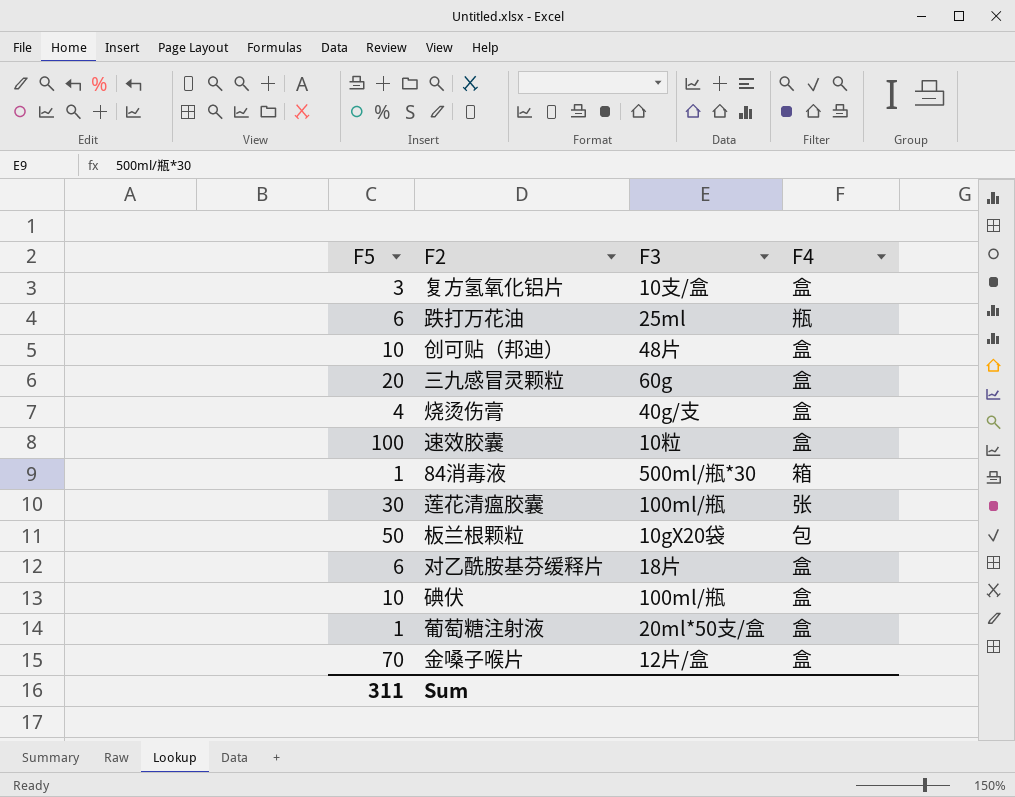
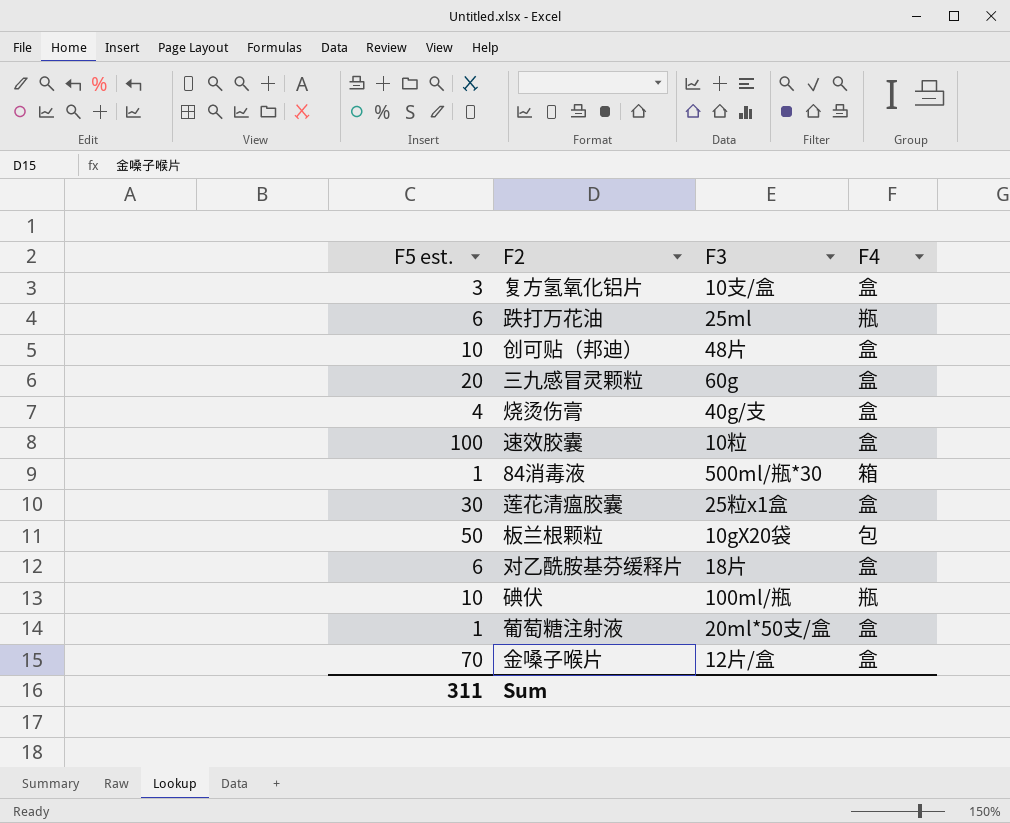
column name: F5 -> F5 est.
莲花清瘟胶囊 | F3: 100ml/瓶 -> 25粒x1盒
莲花清瘟胶囊 | F4: 张 -> 盒
碘伏 | F4: 盒 -> 瓶

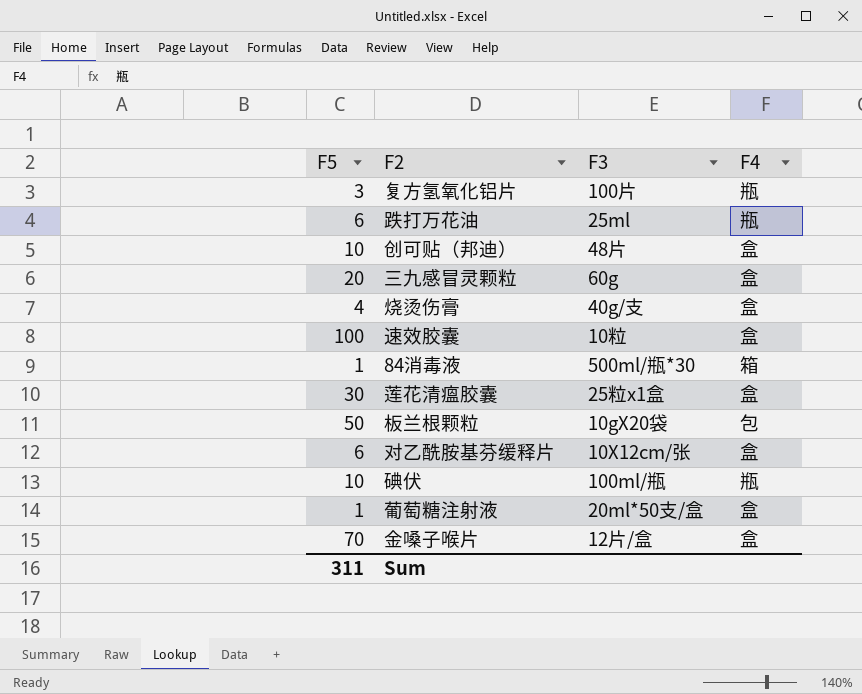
column name: F5 est. -> F5
复方氢氧化铝片 | F3: 10支/盒 -> 100片
复方氢氧化铝片 | F4: 盒 -> 瓶
对乙酰胺基芬缓释片 | F3: 18片 -> 10X12cm/张

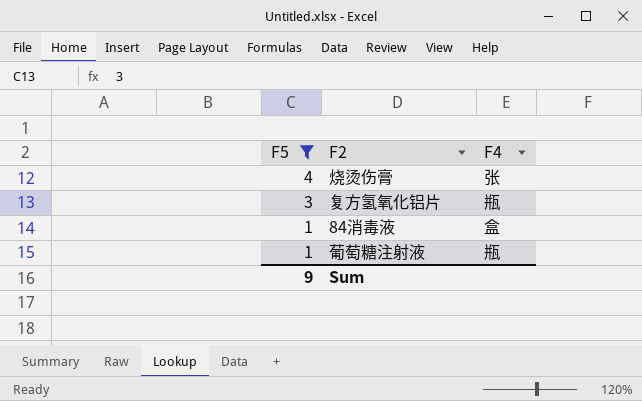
filter: none -> F5 <= 4
row order: none -> F5 descending
column F3 | position: 3 -> none
烧烫伤膏 | F4: 盒 -> 张
84消毒液 | F4: 箱 -> 盒
葡萄糖注射液 | F4: 盒 -> 瓶
Sum | F5: 311 -> 9

